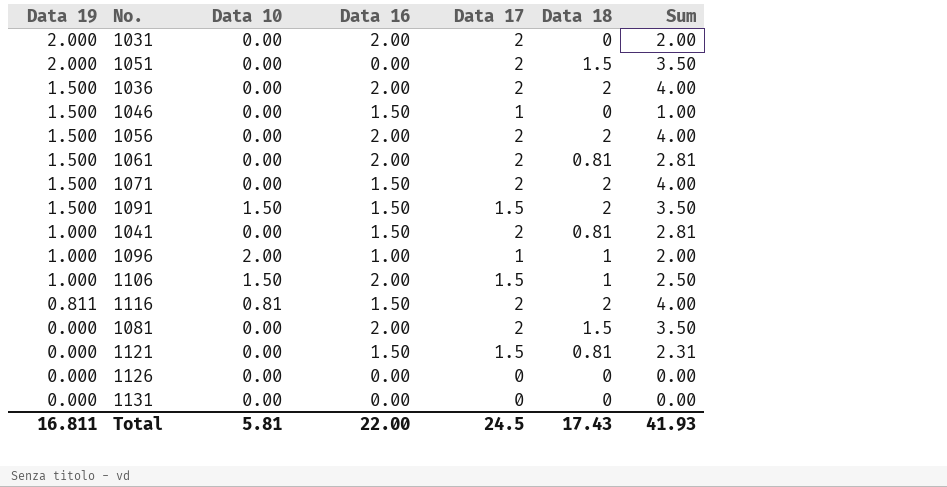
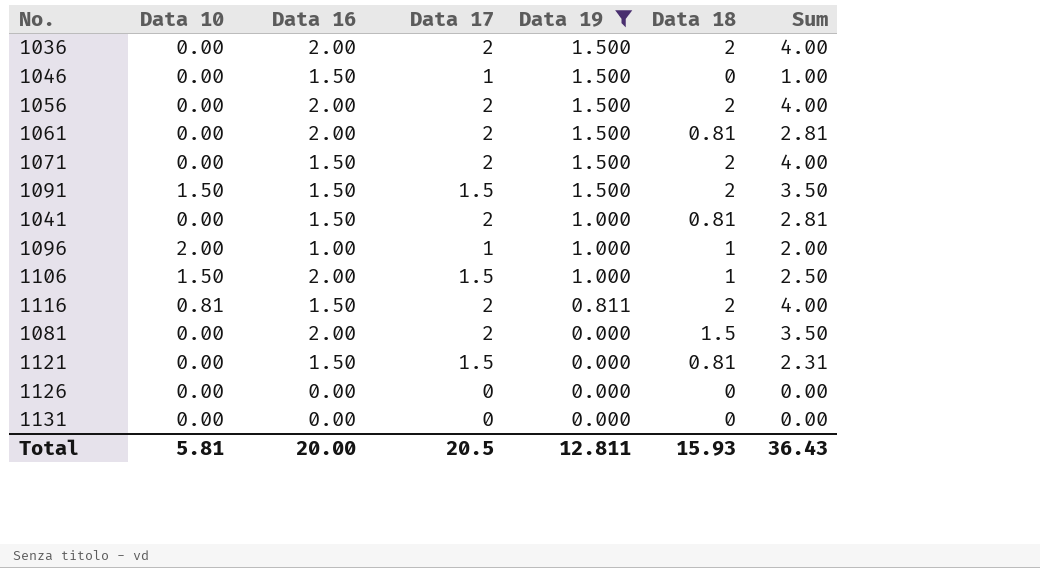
filter: none -> Data 19 != 2.000
column Data 19 | position: 1 -> 5
Total | Data 16: 22.00 -> 20.00
Total | Data 17: 24.5 -> 20.5
Total | Data 19: 16.811 -> 12.811
Total | Data 18: 17.43 -> 15.93
Total | Sum: 41.93 -> 36.43

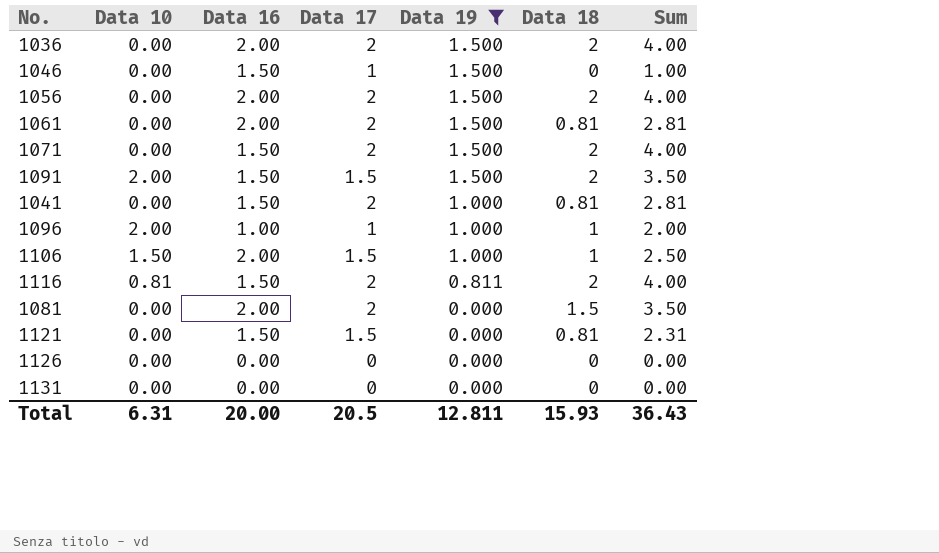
1091 | Data 10: 1.50 -> 2.00
Total | Data 10: 5.81 -> 6.31

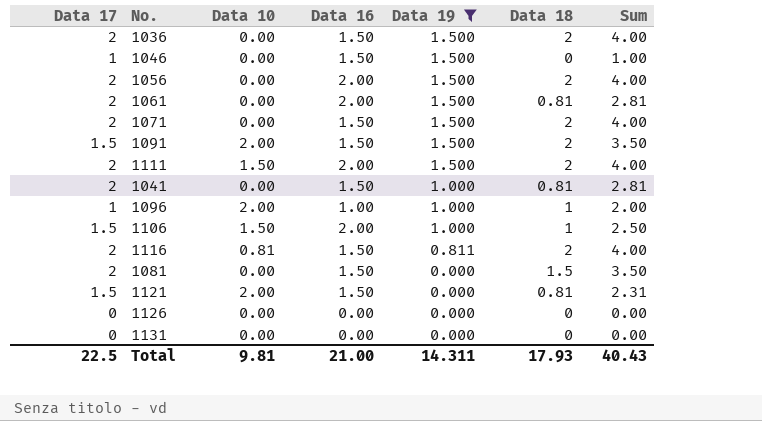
column Data 17 | position: 4 -> 1
1036 | Data 16: 2.00 -> 1.50
row 1111: none -> 2 | 1.50 | 2.00 | 1.500 | 2 | 4.00
1081 | Data 16: 2.00 -> 1.50
1121 | Data 10: 0.00 -> 2.00
Total | Data 17: 20.5 -> 22.5
Total | Data 10: 6.31 -> 9.81
Total | Data 16: 20.00 -> 21.00
Total | Data 19: 12.811 -> 14.311
Total | Data 18: 15.93 -> 17.93
Total | Sum: 36.43 -> 40.43

